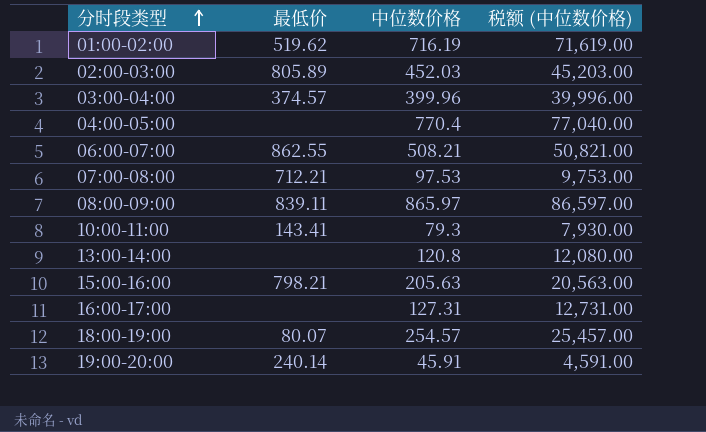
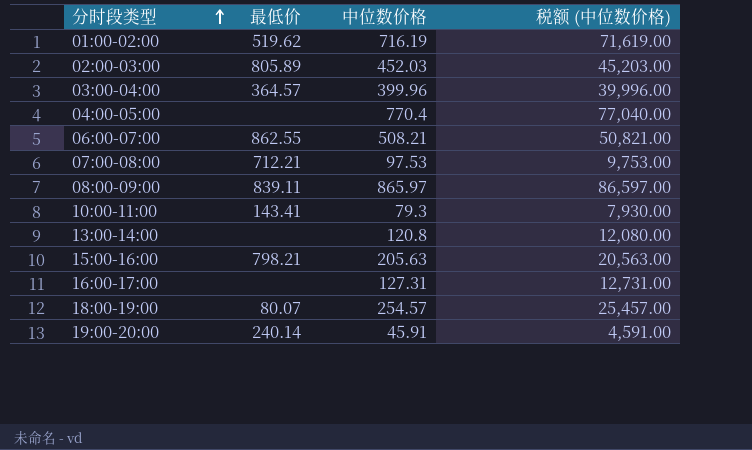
03:00-04:00 | 最低价: 374.57 -> 364.57

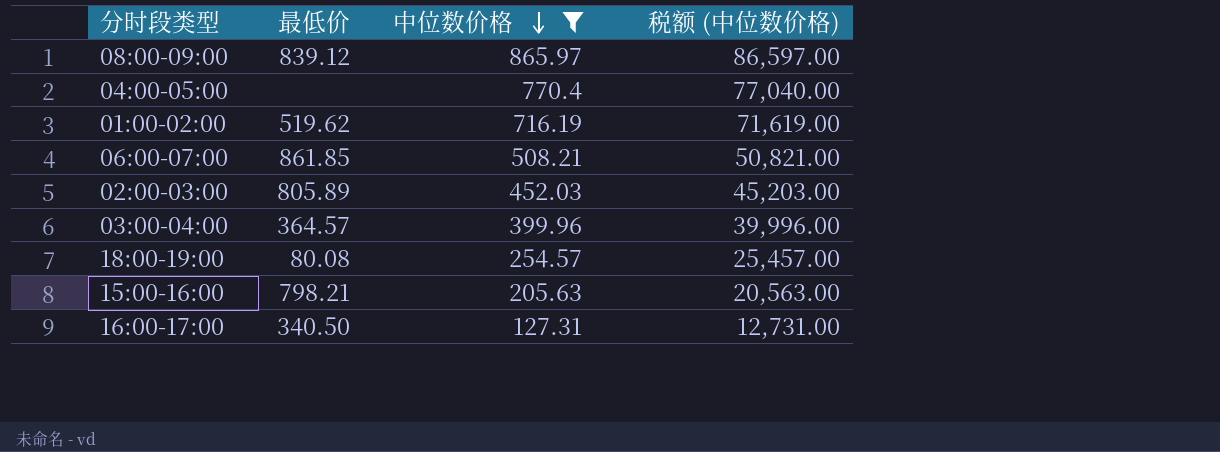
filter: none -> 中位数价格 >= 127.31
row order: 分时段类型 ascending -> 中位数价格 descending
08:00-09:00 | 最低价: 839.11 -> 839.12
06:00-07:00 | 最低价: 862.55 -> 861.85
18:00-19:00 | 最低价: 80.07 -> 80.08
16:00-17:00 | 最低价: none -> 340.50

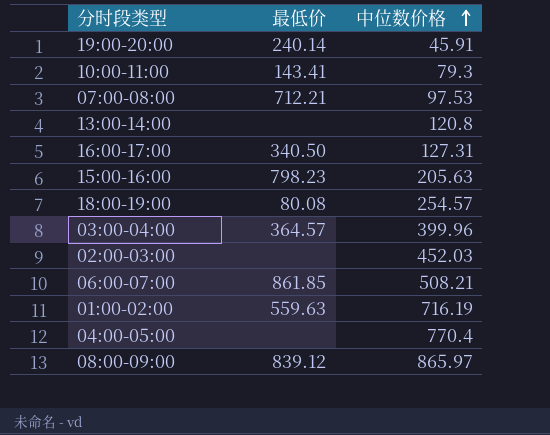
filter: 中位数价格 >= 127.31 -> none
row order: 中位数价格 descending -> 中位数价格 ascending
column 税额 (中位数价格) | formula: [中位数价格] * 100 -> none
15:00-16:00 | 最低价: 798.21 -> 798.23
02:00-03:00 | 最低价: 805.89 -> none
01:00-02:00 | 最低价: 519.62 -> 559.63

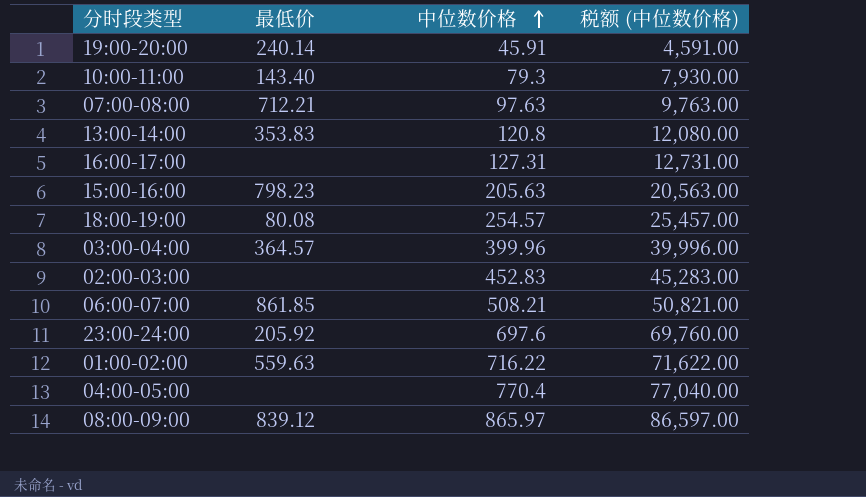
column 税额 (中位数价格) | formula: none -> [中位数价格] * 100
10:00-11:00 | 最低价: 143.41 -> 143.40
07:00-08:00 | 中位数价格: 97.53 -> 97.63
13:00-14:00 | 最低价: none -> 353.83
16:00-17:00 | 最低价: 340.50 -> none
02:00-03:00 | 中位数价格: 452.03 -> 452.83
row 23:00-24:00: none -> 205.92 | 697.6 | 69,760.00
01:00-02:00 | 中位数价格: 716.19 -> 716.22

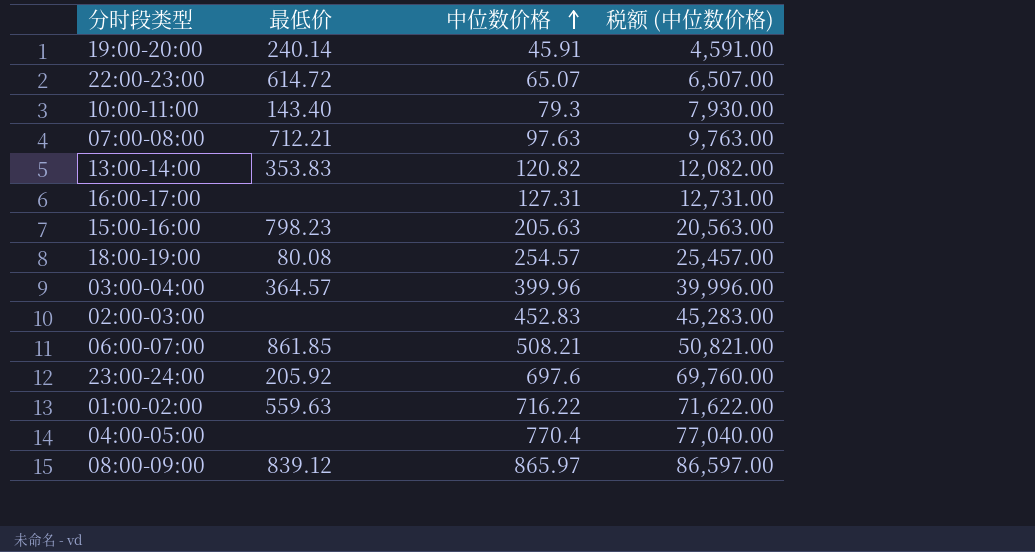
row 22:00-23:00: none -> 614.72 | 65.07 | 6,507.00
13:00-14:00 | 中位数价格: 120.8 -> 120.82
13:00-14:00 | 税额 (中位数价格): 12,080.00 -> 12,082.00

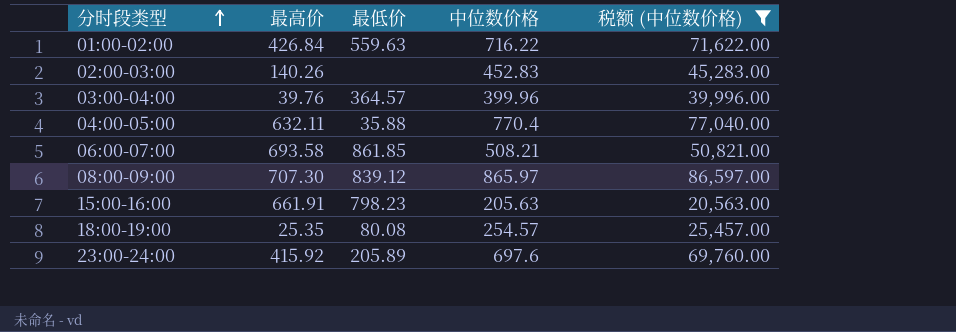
filter: none -> 税额 (中位数价格) >= 20,563.00
row order: 中位数价格 ascending -> 分时段类型 ascending
column 最高价 | position: none -> 2
04:00-05:00 | 最低价: none -> 35.88
23:00-24:00 | 最低价: 205.92 -> 205.89

